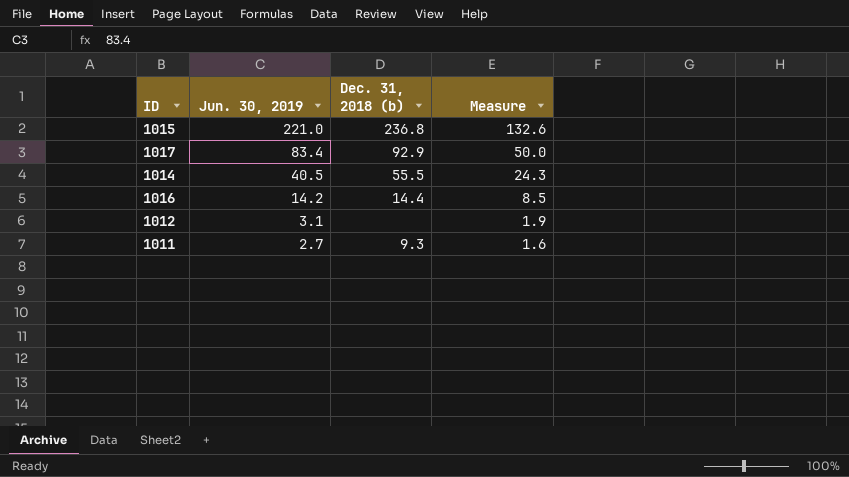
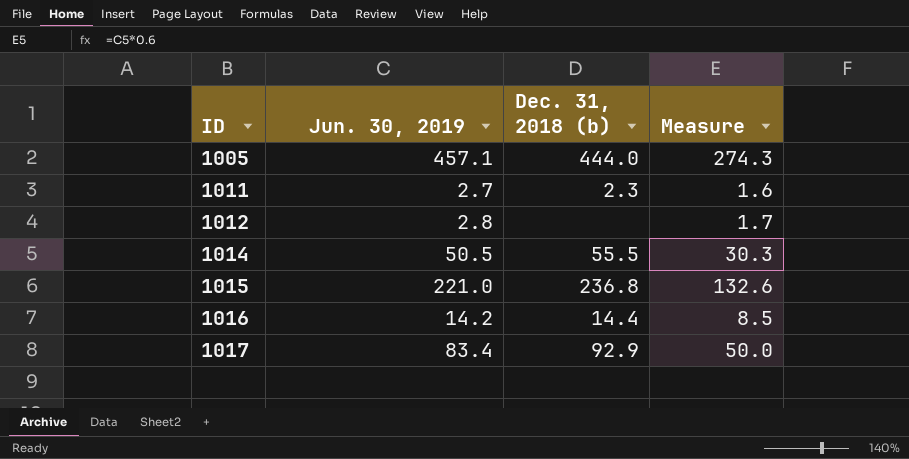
row order: Jun. 30, 2019 descending -> ID ascending
row 1005: none -> 457.1 | 444.0 | 274.3
1011 | Dec. 31, 2018 (b): 9.3 -> 2.3
1012 | Jun. 30, 2019: 3.1 -> 2.8
1012 | Measure: 1.9 -> 1.7
1014 | Jun. 30, 2019: 40.5 -> 50.5
1014 | Measure: 24.3 -> 30.3

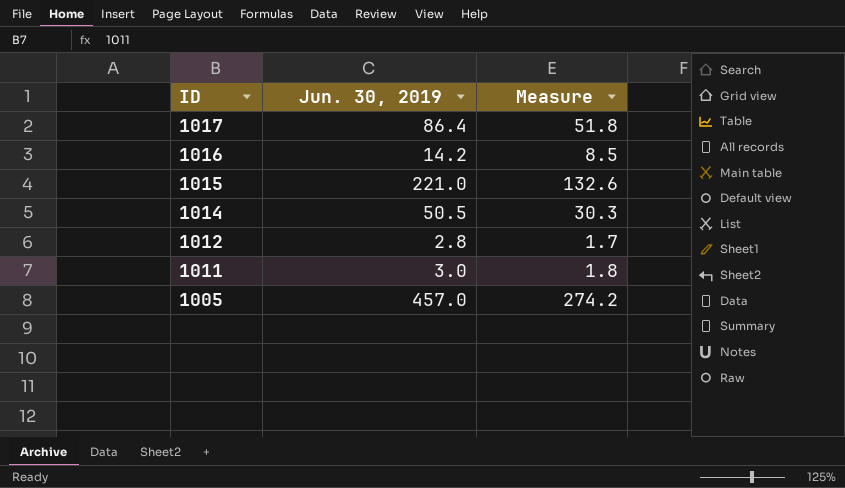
row order: ID ascending -> ID descending
column Dec. 31, 2018 (b) | position: 3 -> none
1017 | Jun. 30, 2019: 83.4 -> 86.4
1017 | Measure: 50.0 -> 51.8
1011 | Jun. 30, 2019: 2.7 -> 3.0
1011 | Measure: 1.6 -> 1.8
1005 | Jun. 30, 2019: 457.1 -> 457.0
1005 | Measure: 274.3 -> 274.2

